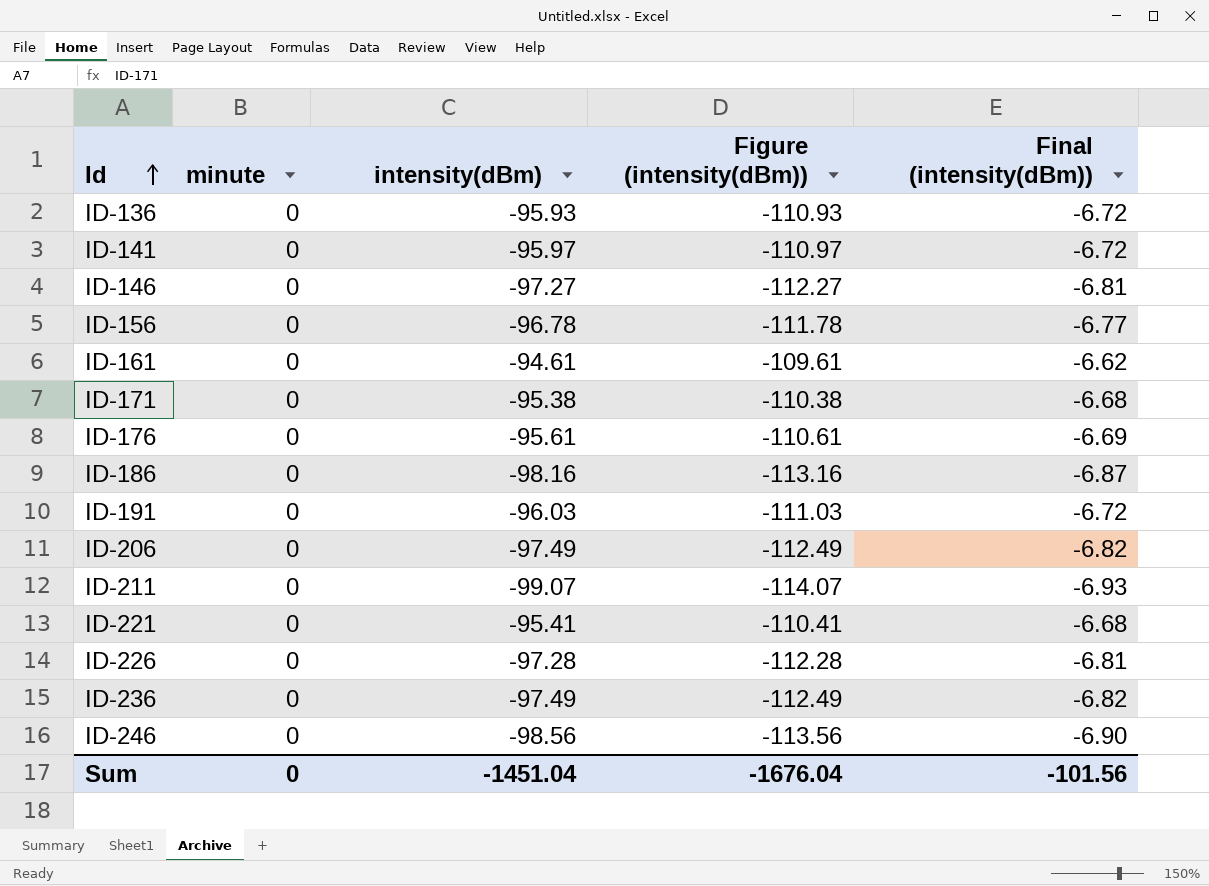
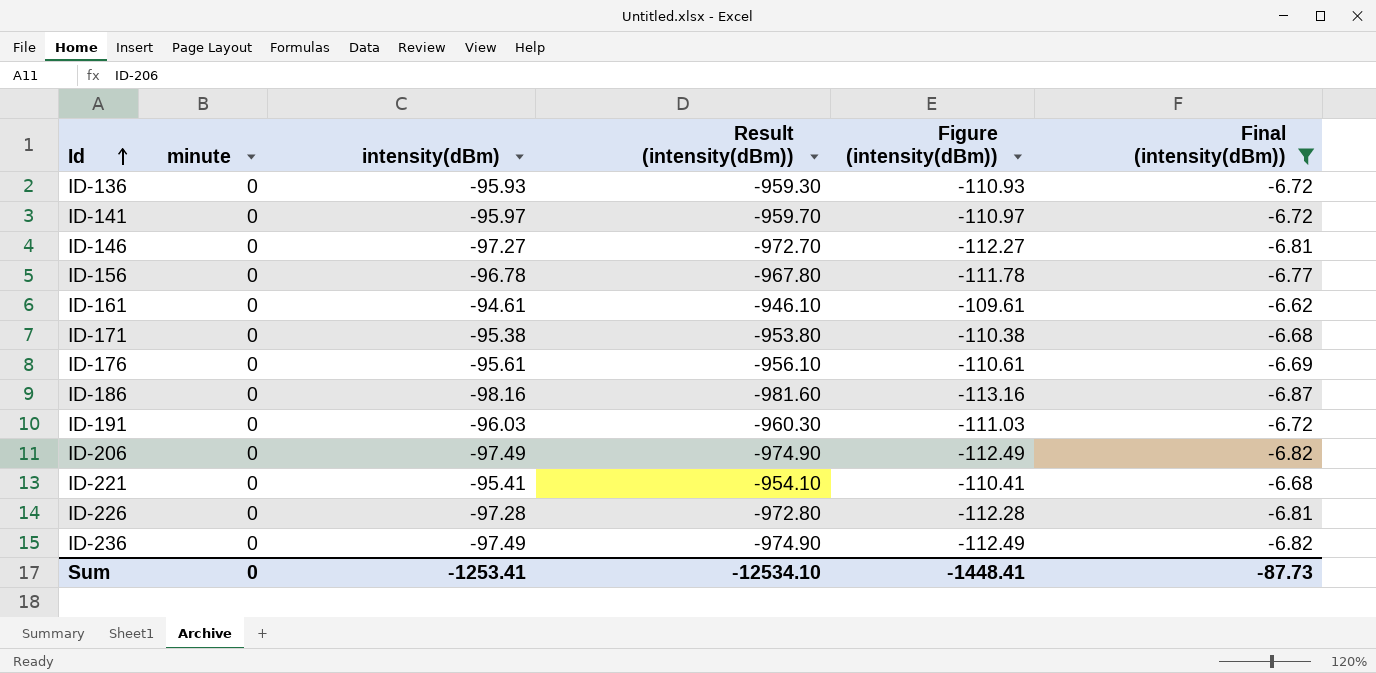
filter: none -> Final (intensity(dBm)) >= -6.87
column Result (intensity(dBm)) | formula: none -> [intensity(dBm)] * 10
Sum | intensity(dBm): -1451.04 -> -1253.41
Sum | Figure (intensity(dBm)): -1676.04 -> -1448.41
Sum | Final (intensity(dBm)): -101.56 -> -87.73

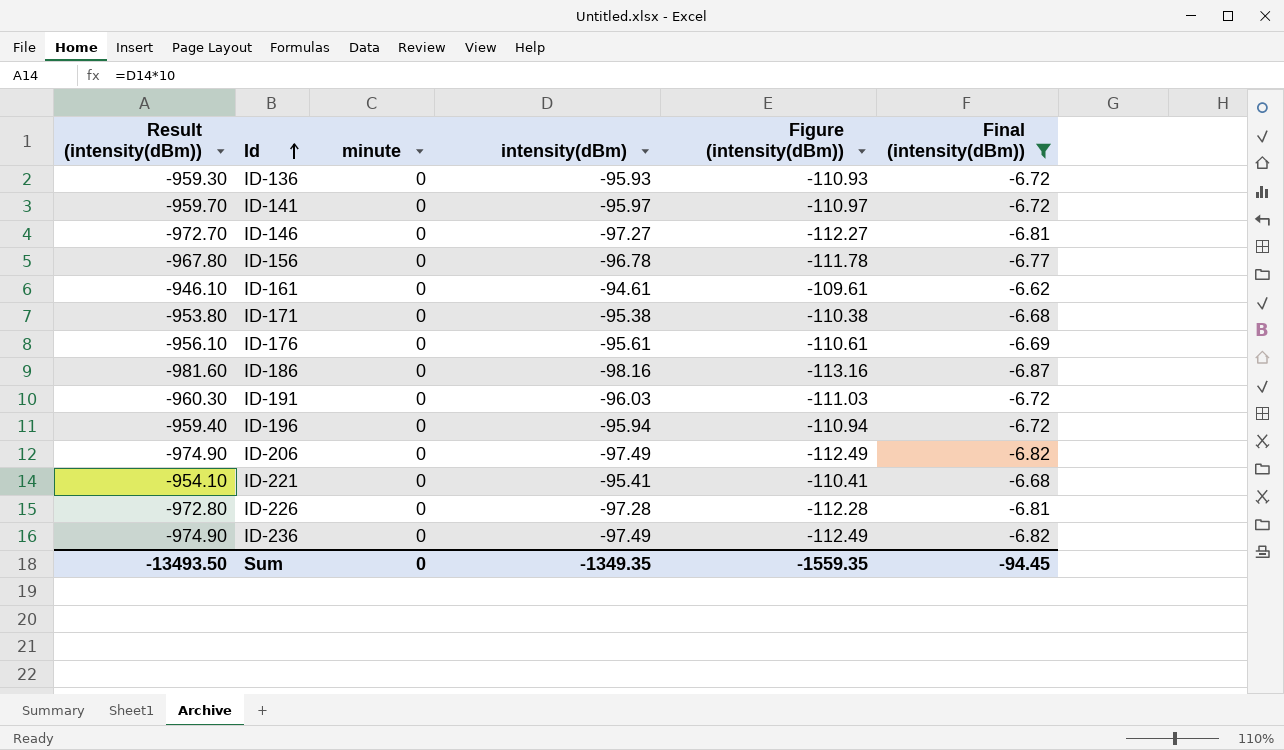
column Result (intensity(dBm)) | position: 4 -> 1
row ID-196: none -> -959.40 | 0 | -95.94 | -110.94 | -6.72
Sum | Result (intensity(dBm)): -12534.10 -> -13493.50
Sum | intensity(dBm): -1253.41 -> -1349.35
Sum | Figure (intensity(dBm)): -1448.41 -> -1559.35
Sum | Final (intensity(dBm)): -87.73 -> -94.45

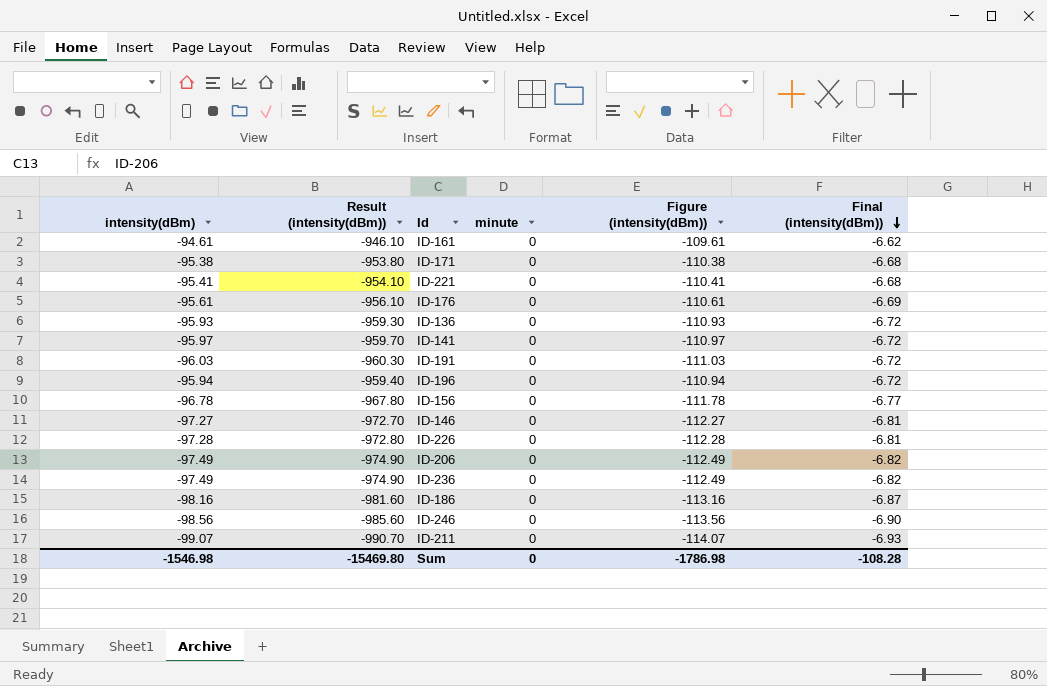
filter: Final (intensity(dBm)) >= -6.87 -> none
row order: Id ascending -> Final (intensity(dBm)) descending
column intensity(dBm) | position: 4 -> 1
Sum | intensity(dBm): -1349.35 -> -1546.98
Sum | Result (intensity(dBm)): -13493.50 -> -15469.80
Sum | Figure (intensity(dBm)): -1559.35 -> -1786.98
Sum | Final (intensity(dBm)): -94.45 -> -108.28

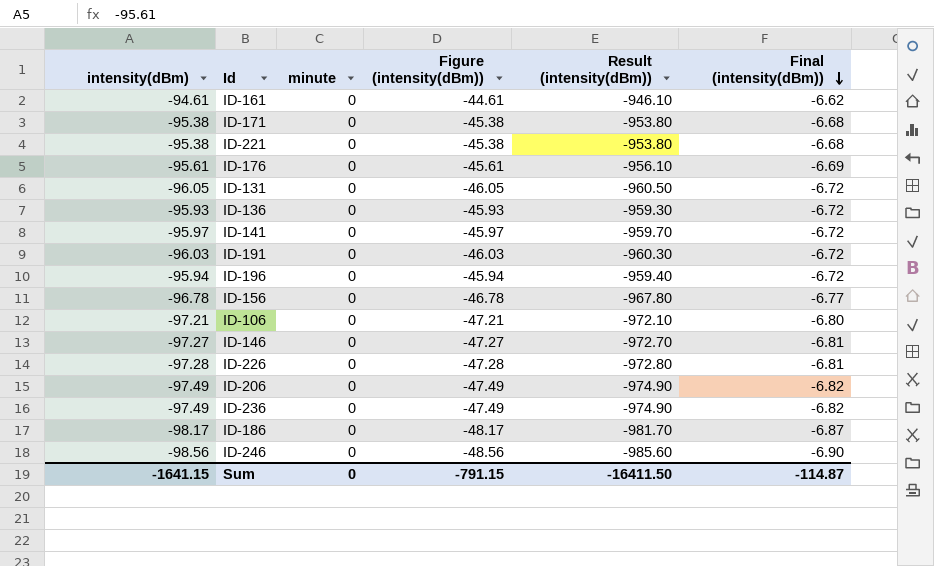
column Figure (intensity(dBm)) | formula: [intensity(dBm)] - 15 -> [intensity(dBm)] + 50
column Result (intensity(dBm)) | position: 2 -> 5
row ID-211: -99.07 | -990.70 | 0 | -114.07 | -6.93 -> none
ID-221 | intensity(dBm): -95.41 -> -95.38
ID-221 | Result (intensity(dBm)): -954.10 -> -953.80
row ID-131: none -> -96.05 | 0 | -46.05 | -960.50 | -6.72
row ID-106: none -> -97.21 | 0 | -47.21 | -972.10 | -6.80
ID-186 | intensity(dBm): -98.16 -> -98.17
ID-186 | Result (intensity(dBm)): -981.60 -> -981.70
Sum | intensity(dBm): -1546.98 -> -1641.15
Sum | Figure (intensity(dBm)): -1786.98 -> -791.15
Sum | Result (intensity(dBm)): -15469.80 -> -16411.50
Sum | Final (intensity(dBm)): -108.28 -> -114.87

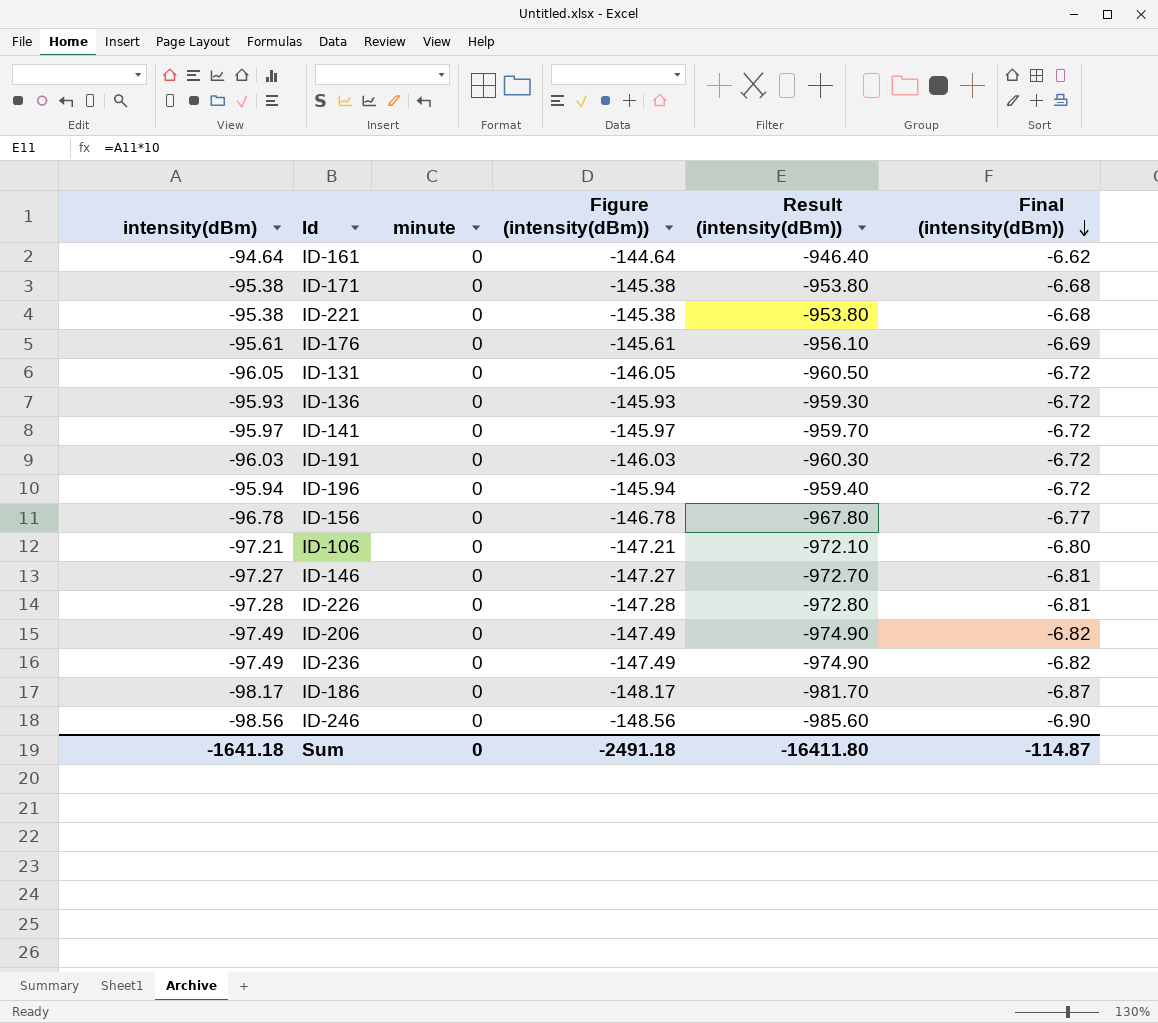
column Figure (intensity(dBm)) | formula: [intensity(dBm)] + 50 -> [intensity(dBm)] - 50
ID-161 | intensity(dBm): -94.61 -> -94.64
ID-161 | Result (intensity(dBm)): -946.10 -> -946.40
Sum | intensity(dBm): -1641.15 -> -1641.18
Sum | Figure (intensity(dBm)): -791.15 -> -2491.18
Sum | Result (intensity(dBm)): -16411.50 -> -16411.80

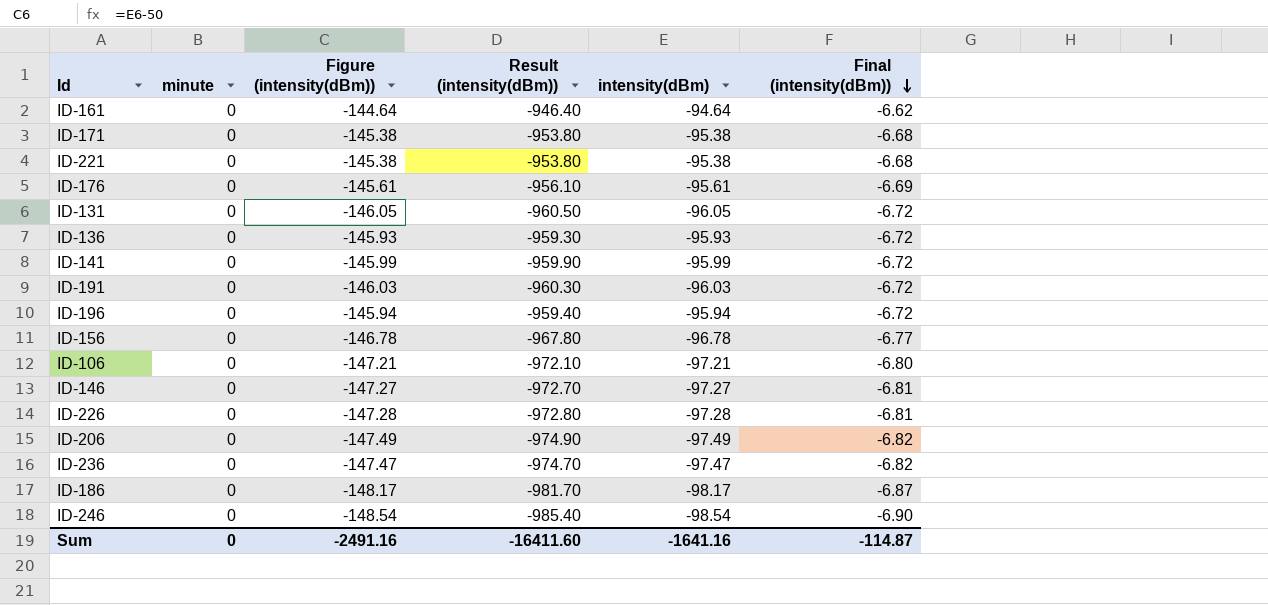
column intensity(dBm) | position: 1 -> 5
ID-141 | Figure (intensity(dBm)): -145.97 -> -145.99
ID-141 | Result (intensity(dBm)): -959.70 -> -959.90
ID-141 | intensity(dBm): -95.97 -> -95.99
ID-236 | Figure (intensity(dBm)): -147.49 -> -147.47
ID-236 | Result (intensity(dBm)): -974.90 -> -974.70
ID-236 | intensity(dBm): -97.49 -> -97.47
ID-246 | Figure (intensity(dBm)): -148.56 -> -148.54
ID-246 | Result (intensity(dBm)): -985.60 -> -985.40
ID-246 | intensity(dBm): -98.56 -> -98.54
Sum | Figure (intensity(dBm)): -2491.18 -> -2491.16
Sum | Result (intensity(dBm)): -16411.80 -> -16411.60
Sum | intensity(dBm): -1641.18 -> -1641.16

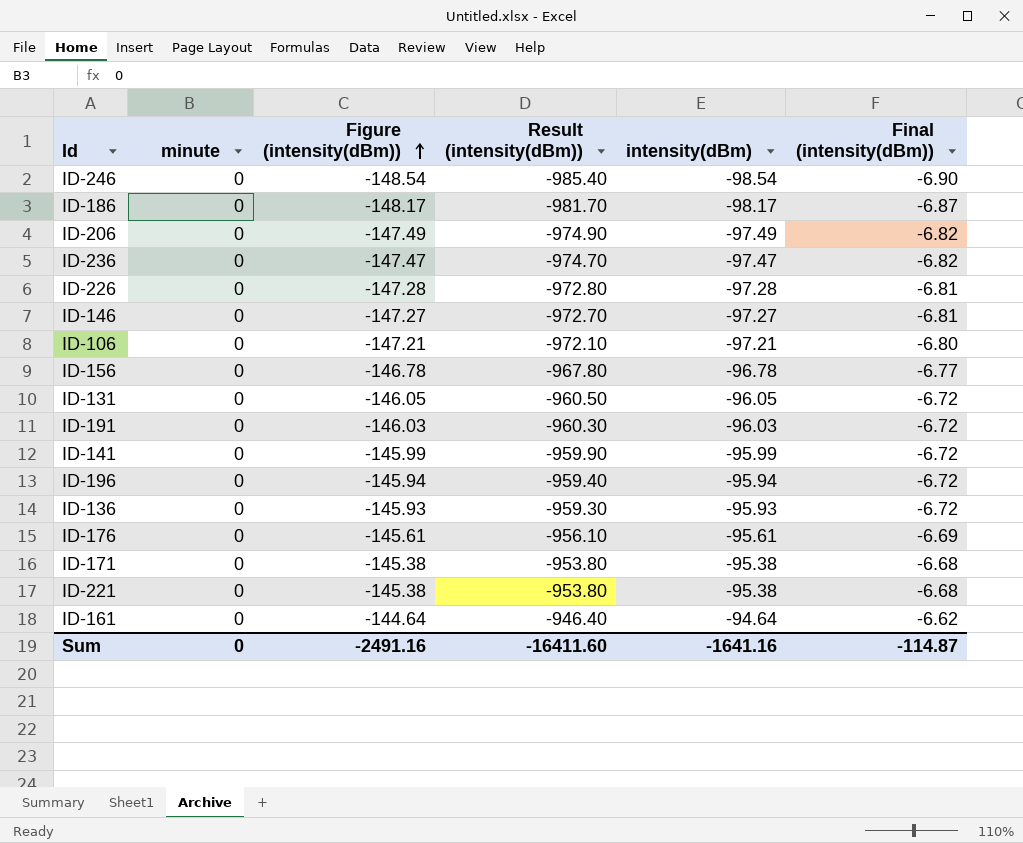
row order: Final (intensity(dBm)) descending -> Figure (intensity(dBm)) ascending

